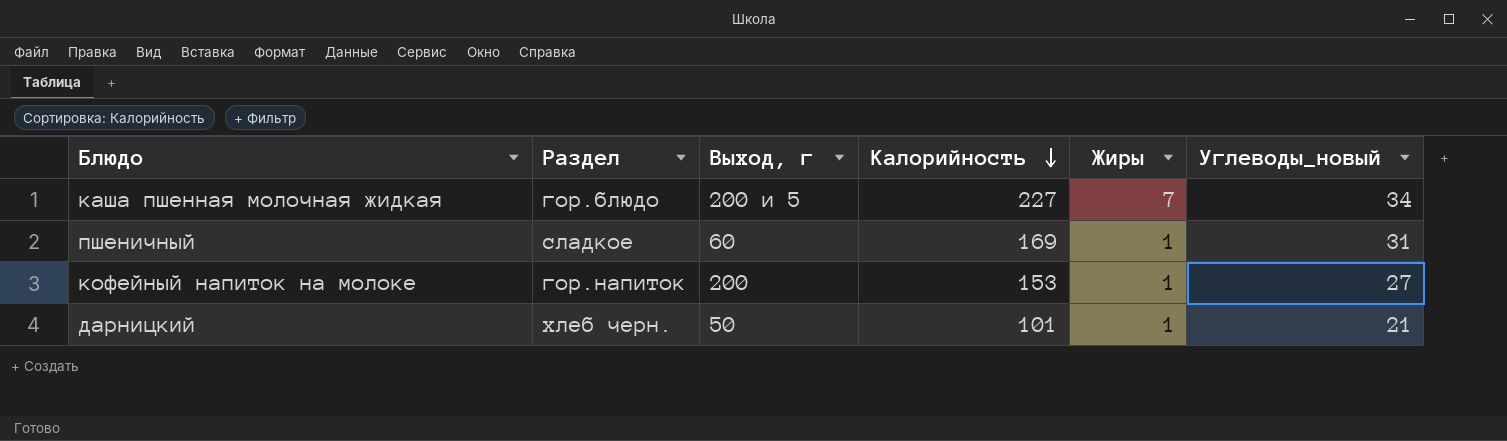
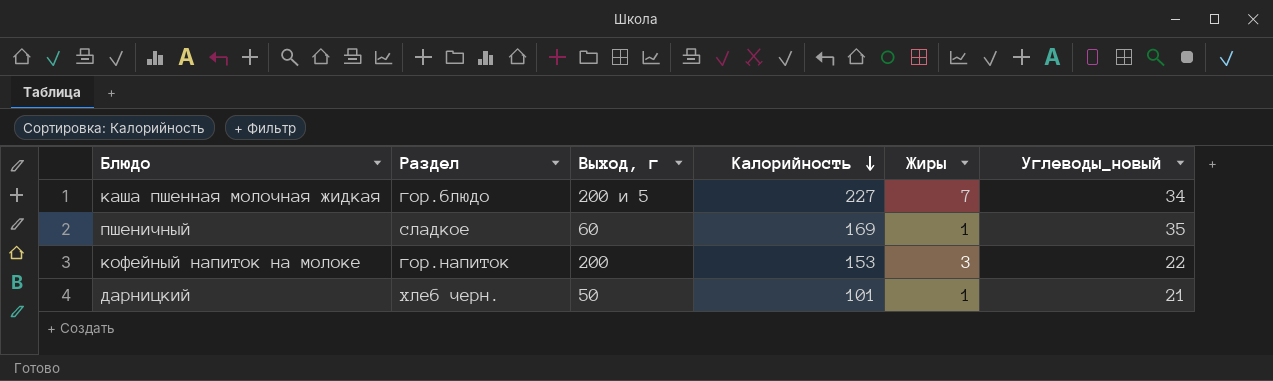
пшеничный | Углеводы_новый: 31 -> 35
кофейный напиток на молоке | Жиры: 1 -> 3
кофейный напиток на молоке | Углеводы_новый: 27 -> 22

